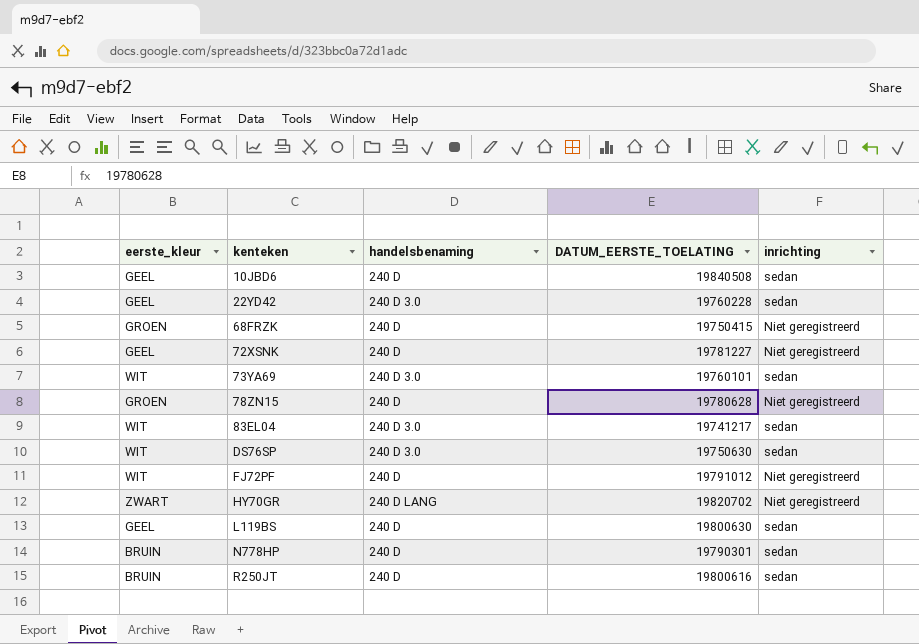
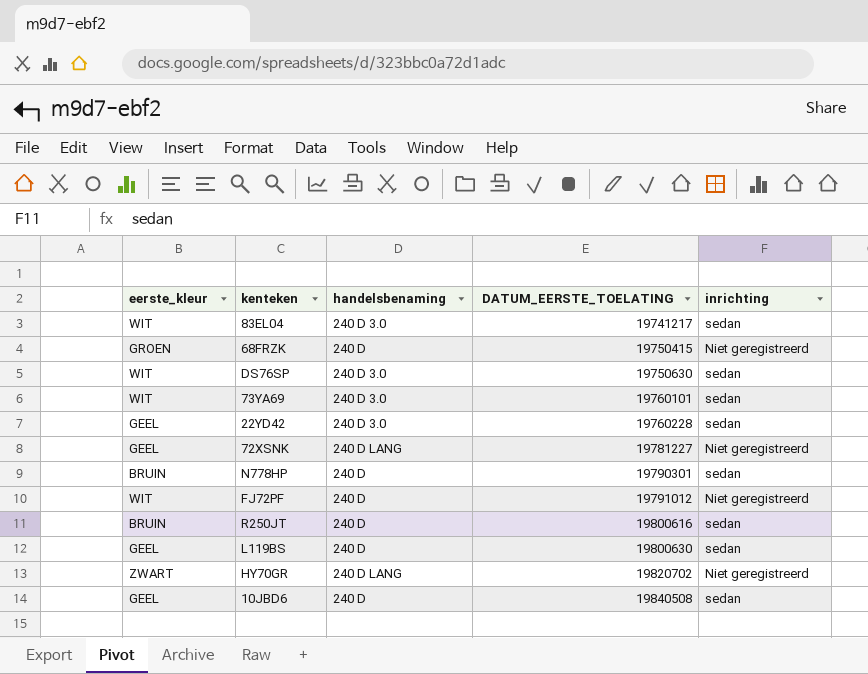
row order: kenteken ascending -> DATUM_EERSTE_TOELATING ascending
row 78ZN15: GROEN | 240 D | 19780628 | Niet geregistreerd -> none
72XSNK | handelsbenaming: 240 D -> 240 D LANG

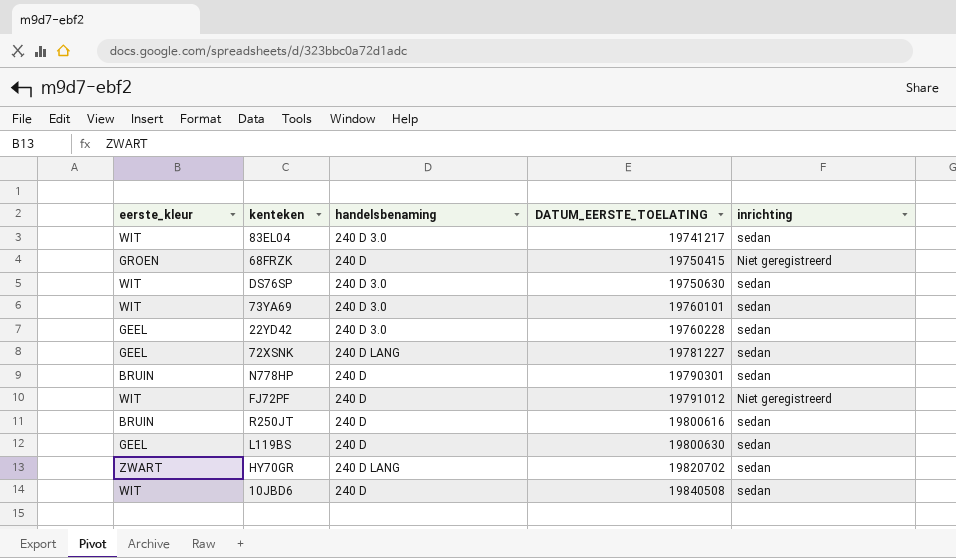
72XSNK | inrichting: Niet geregistreerd -> sedan
HY70GR | inrichting: Niet geregistreerd -> sedan
10JBD6 | eerste_kleur: GEEL -> WIT

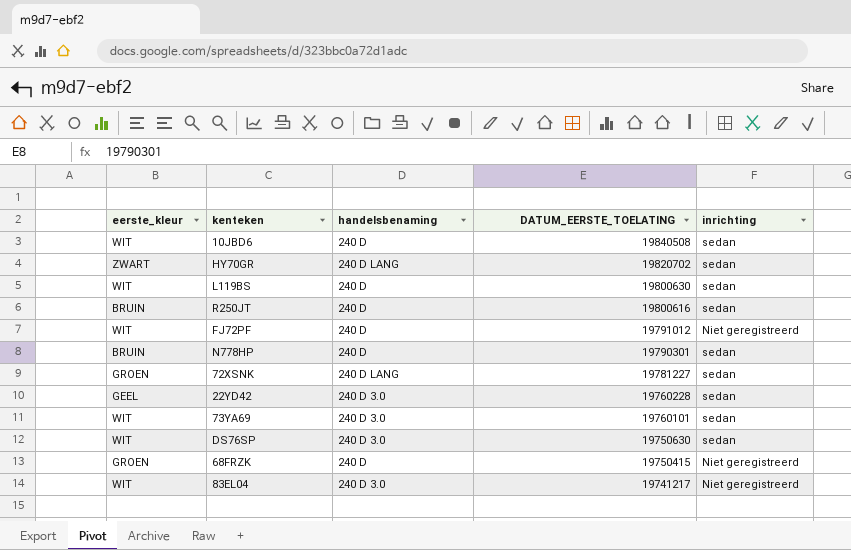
row order: DATUM_EERSTE_TOELATING ascending -> DATUM_EERSTE_TOELATING descending
L119BS | eerste_kleur: GEEL -> WIT
72XSNK | eerste_kleur: GEEL -> GROEN
83EL04 | inrichting: sedan -> Niet geregistreerd

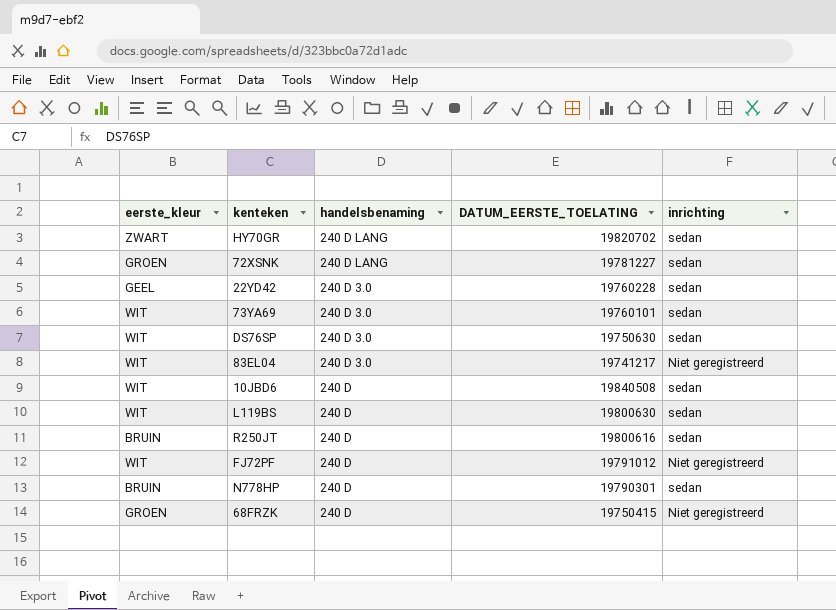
row order: DATUM_EERSTE_TOELATING descending -> handelsbenaming descending

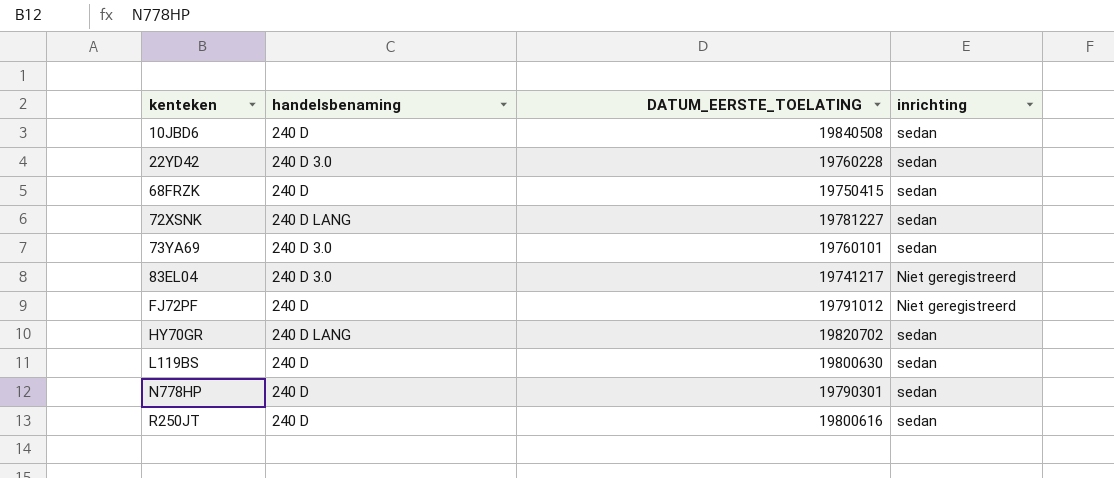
row order: handelsbenaming descending -> kenteken ascending
column eerste_kleur | position: 1 -> none
row DS76SP: WIT | 240 D 3.0 | 19750630 | sedan -> none
68FRZK | inrichting: Niet geregistreerd -> sedan

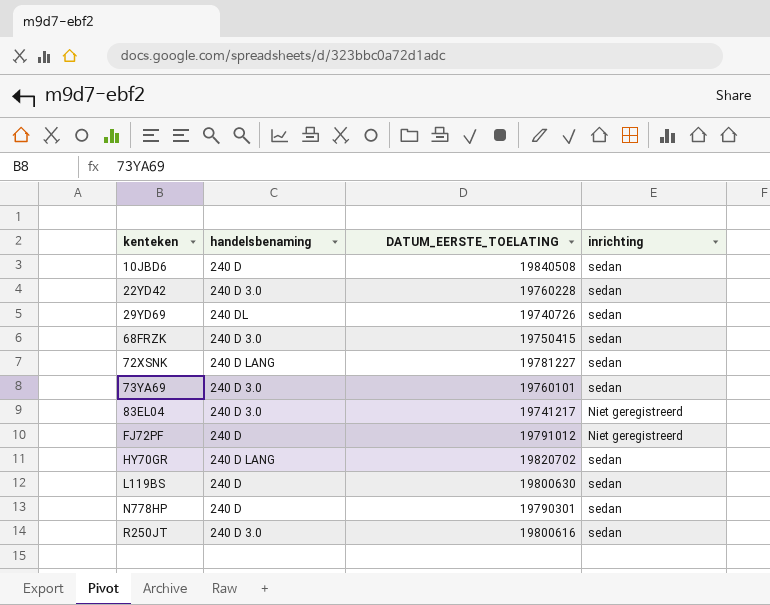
row 29YD69: none -> 240 DL | 19740726 | sedan
68FRZK | handelsbenaming: 240 D -> 240 D 3.0
R250JT | handelsbenaming: 240 D -> 240 D 3.0

